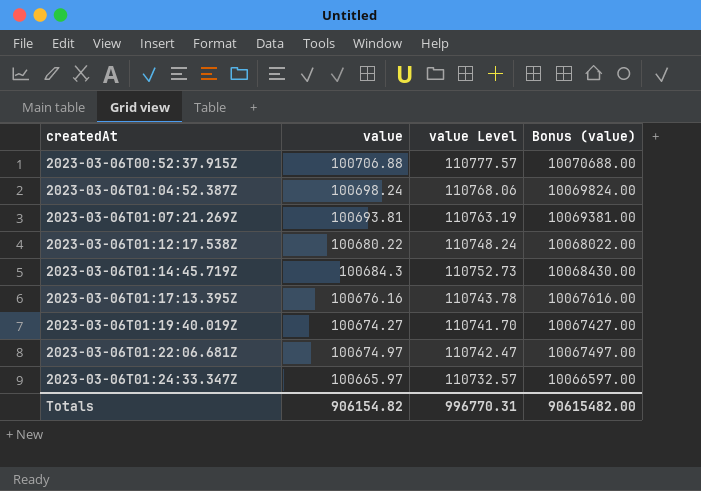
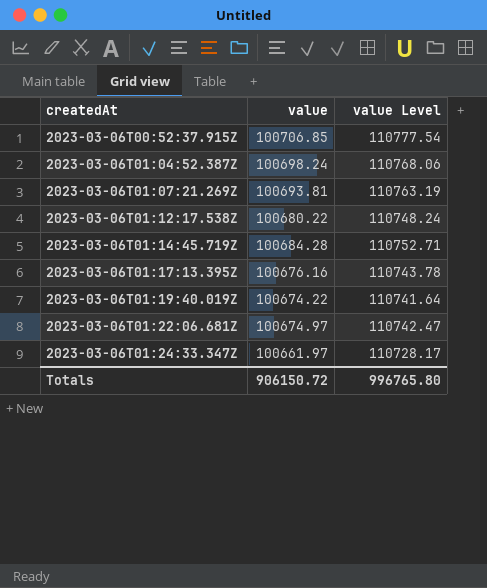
column Bonus (value) | formula: [value] * 100 -> none
2023-03-06T00:52:37.915Z | value: 100706.88 -> 100706.85
2023-03-06T00:52:37.915Z | value Level: 110777.57 -> 110777.54
2023-03-06T01:14:45.719Z | value: 100684.3 -> 100684.28
2023-03-06T01:14:45.719Z | value Level: 110752.73 -> 110752.71
2023-03-06T01:19:40.019Z | value: 100674.27 -> 100674.22
2023-03-06T01:19:40.019Z | value Level: 110741.70 -> 110741.64
2023-03-06T01:24:33.347Z | value: 100665.97 -> 100661.97
2023-03-06T01:24:33.347Z | value Level: 110732.57 -> 110728.17
Totals | value: 906154.82 -> 906150.72
Totals | value Level: 996770.31 -> 996765.80

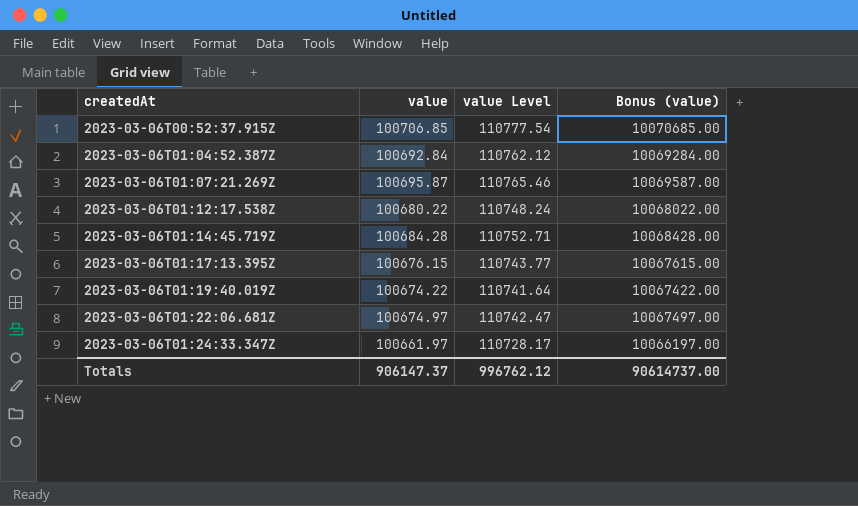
column Bonus (value) | formula: none -> [value] * 100
2023-03-06T01:04:52.387Z | value: 100698.24 -> 100692.84
2023-03-06T01:04:52.387Z | value Level: 110768.06 -> 110762.12
2023-03-06T01:07:21.269Z | value: 100693.81 -> 100695.87
2023-03-06T01:07:21.269Z | value Level: 110763.19 -> 110765.46
2023-03-06T01:17:13.395Z | value: 100676.16 -> 100676.15
2023-03-06T01:17:13.395Z | value Level: 110743.78 -> 110743.77
Totals | value: 906150.72 -> 906147.37
Totals | value Level: 996765.80 -> 996762.12

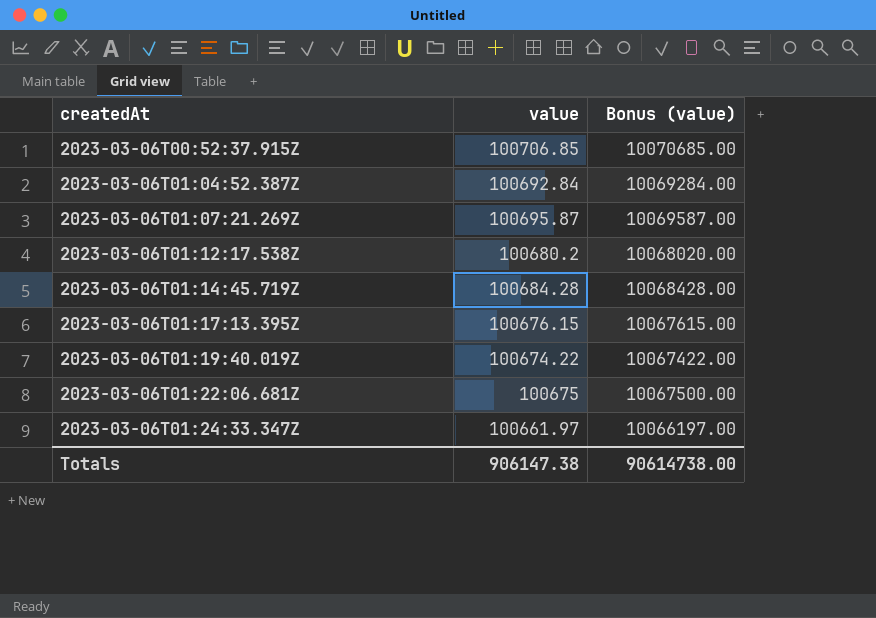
column value Level | formula: [value] * 1.1 -> none
2023-03-06T01:12:17.538Z | value: 100680.22 -> 100680.2
2023-03-06T01:12:17.538Z | Bonus (value): 10068022.00 -> 10068020.00
2023-03-06T01:22:06.681Z | value: 100674.97 -> 100675
2023-03-06T01:22:06.681Z | Bonus (value): 10067497.00 -> 10067500.00
Totals | value: 906147.37 -> 906147.38
Totals | Bonus (value): 90614737.00 -> 90614738.00

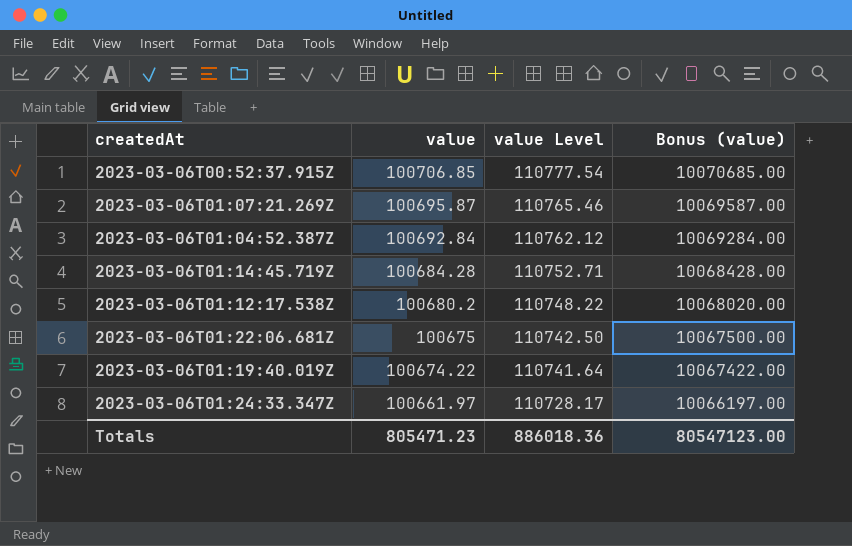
row order: createdAt ascending -> value descending
column value Level | formula: none -> [value] * 1.1
row 2023-03-06T01:17:13.395Z: 100676.15 | 10067615.00 -> none
Totals | value: 906147.38 -> 805471.23
Totals | Bonus (value): 90614738.00 -> 80547123.00

